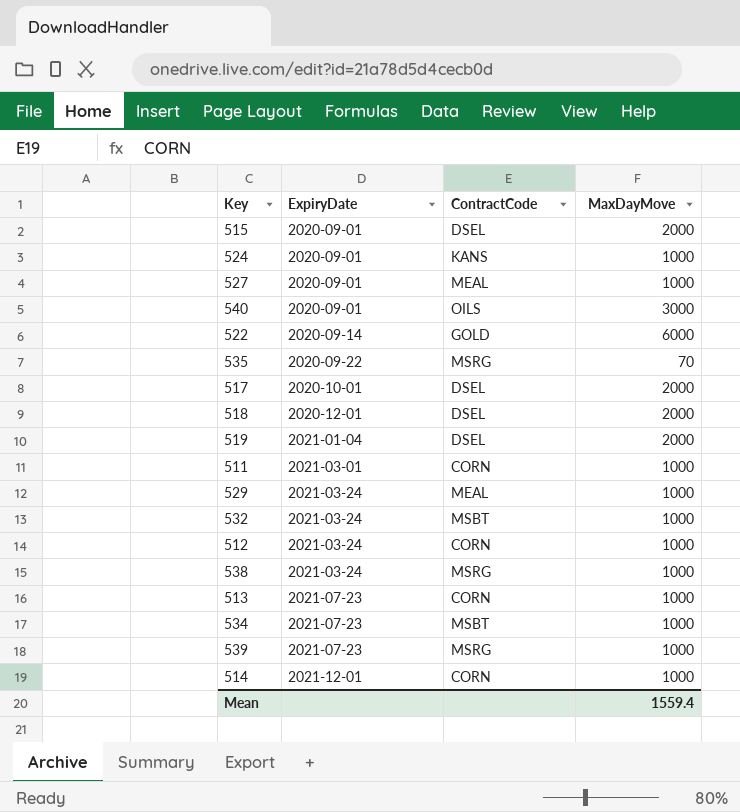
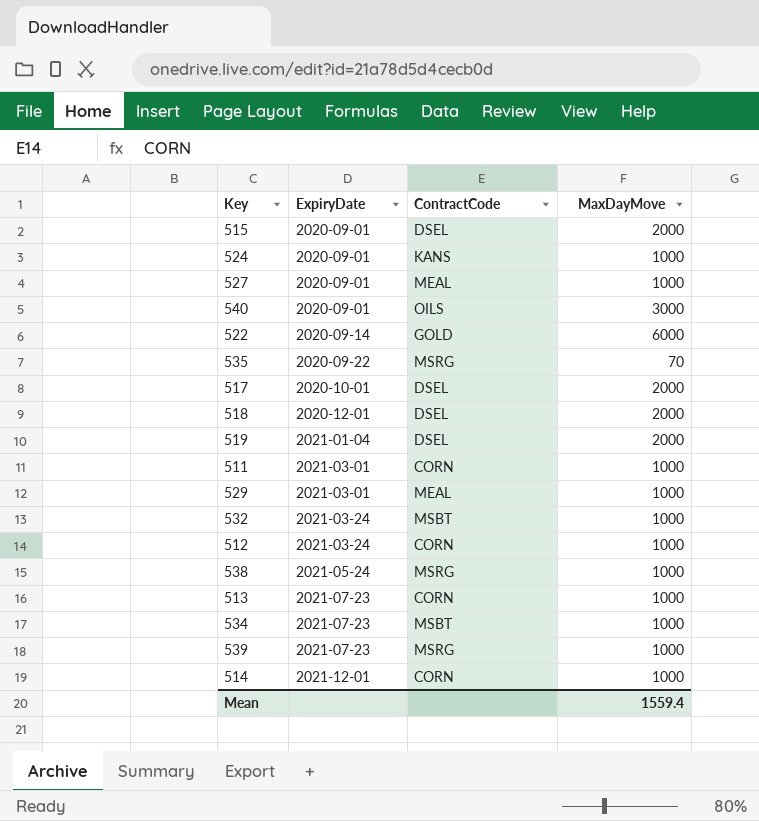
529 | ExpiryDate: 2021-03-24 -> 2021-03-01
538 | ExpiryDate: 2021-03-24 -> 2021-05-24

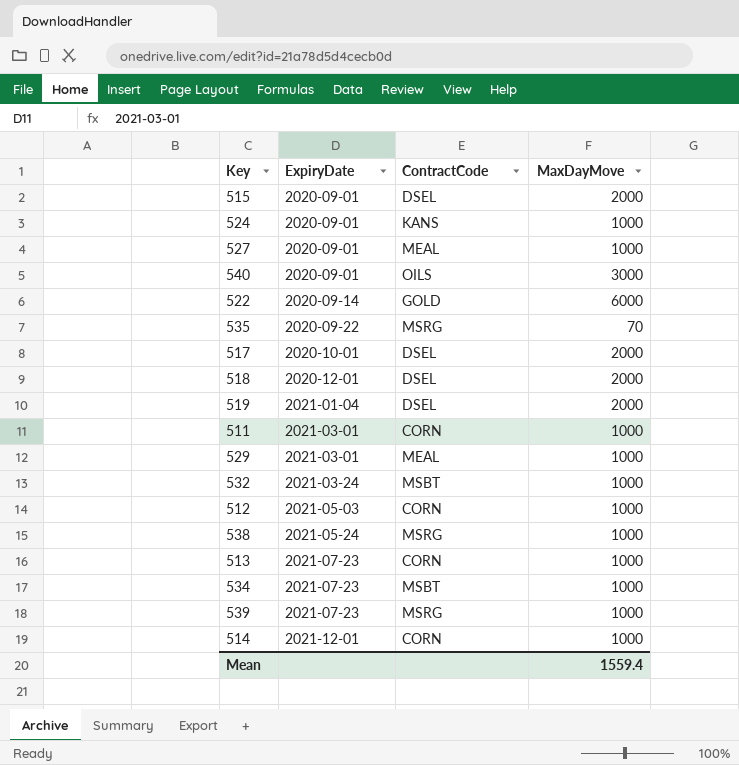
512 | ExpiryDate: 2021-03-24 -> 2021-05-03

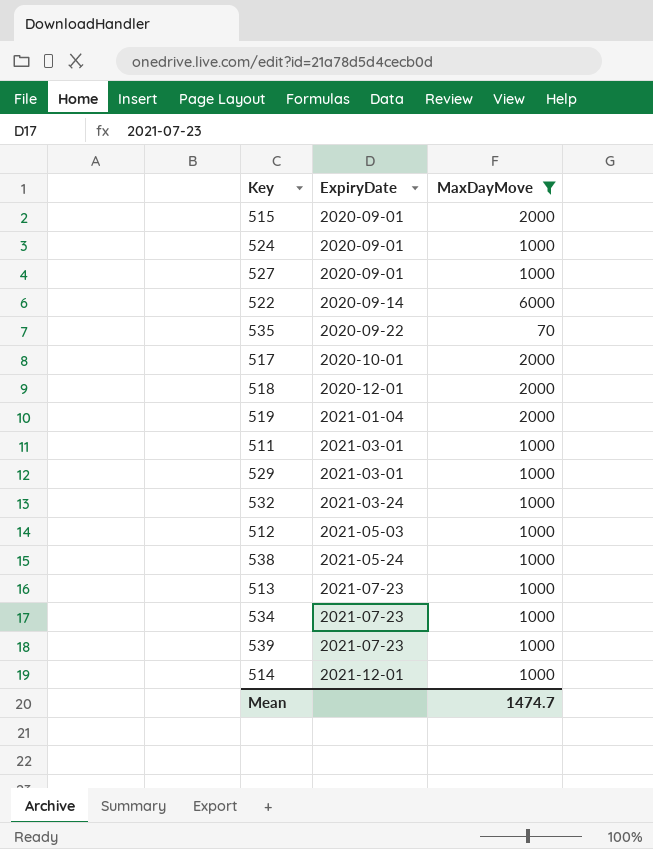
filter: none -> MaxDayMove != 3000
column ContractCode | position: 3 -> none
Mean | MaxDayMove: 1559.4 -> 1474.7

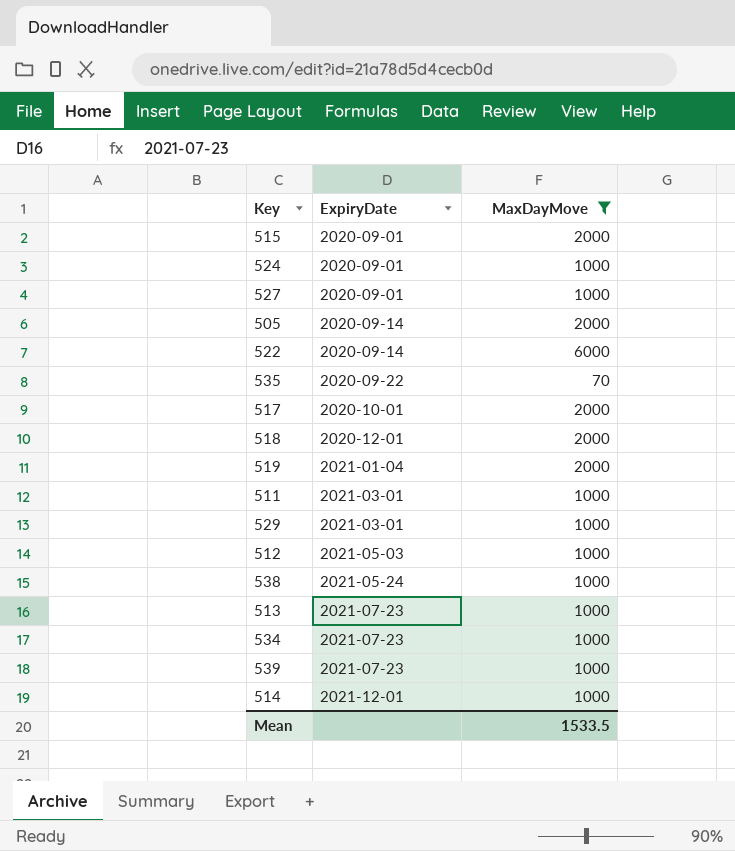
row 532: 2021-03-24 | 1000 -> none
row 505: none -> 2020-09-14 | 2000
Mean | MaxDayMove: 1474.7 -> 1533.5

